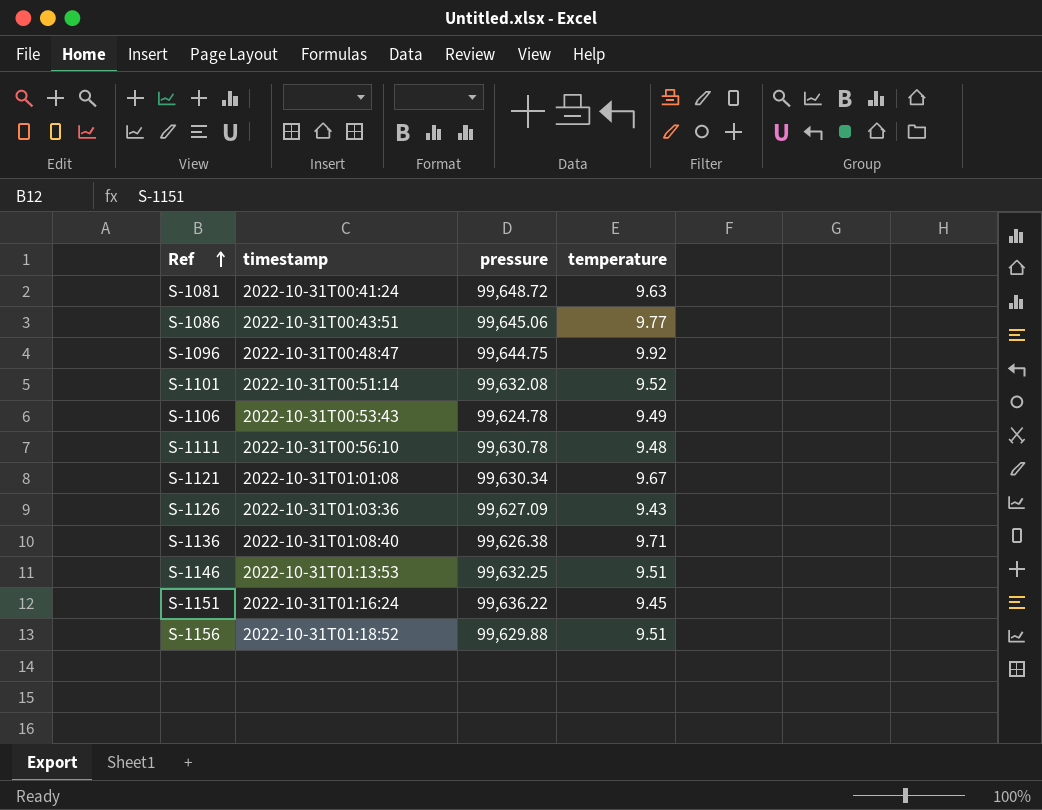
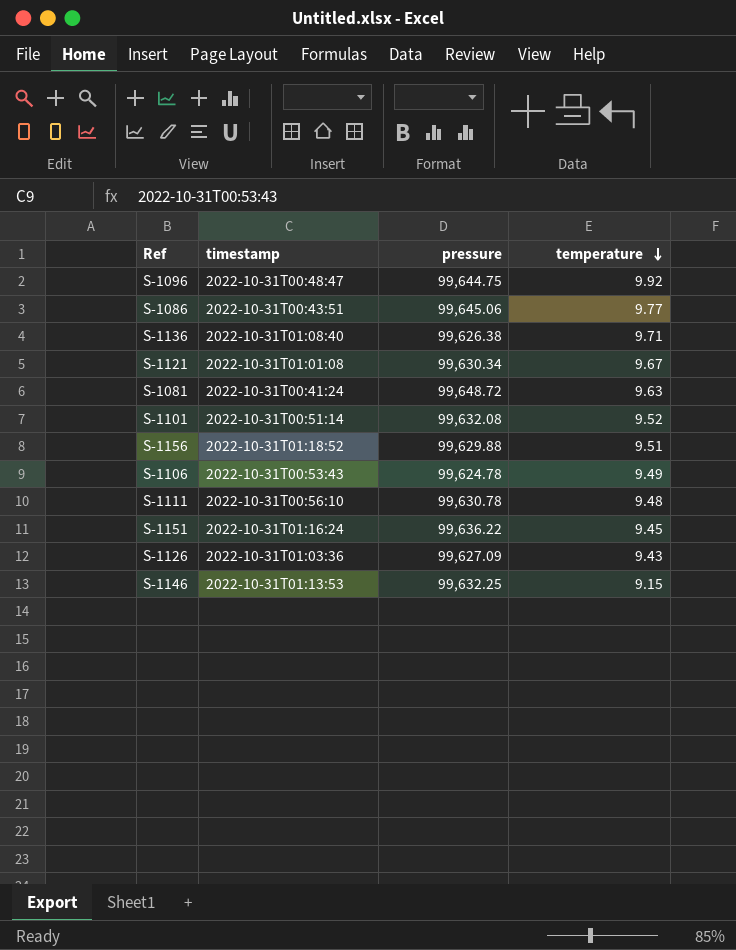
row order: Ref ascending -> temperature descending
S-1146 | temperature: 9.51 -> 9.15

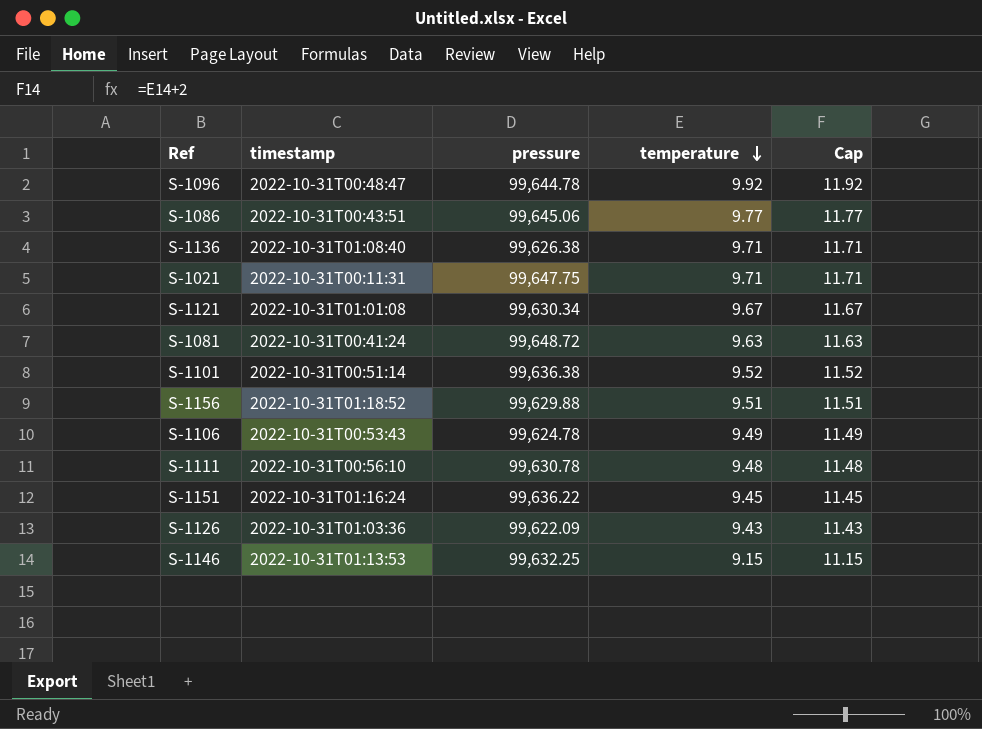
column Cap | formula: none -> [temperature] + 2
S-1096 | pressure: 99,644.75 -> 99,644.78
row S-1021: none -> 2022-10-31T00:11:31 | 99,647.75 | 9.71 | 11.71
S-1101 | pressure: 99,632.08 -> 99,636.38
S-1126 | pressure: 99,627.09 -> 99,622.09

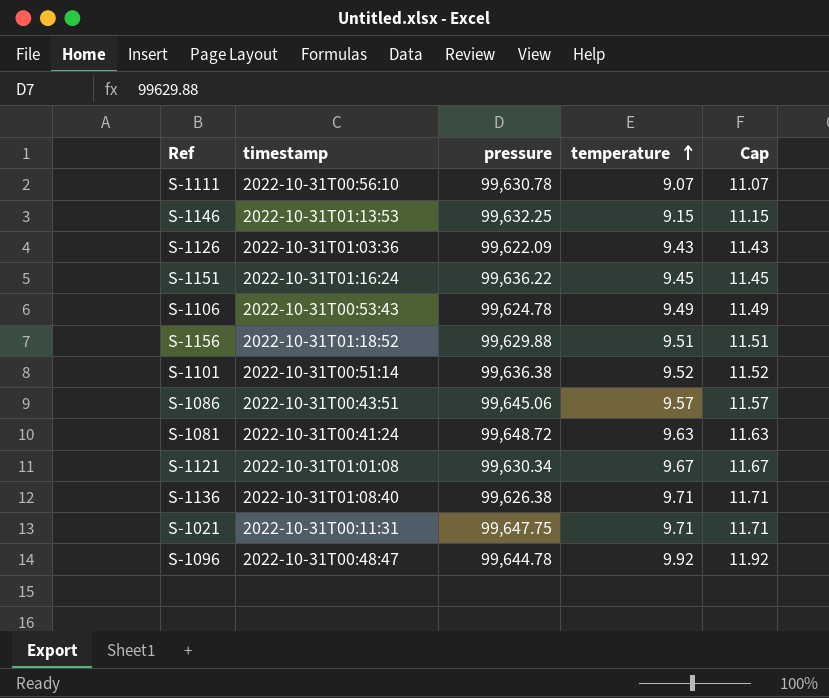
row order: temperature descending -> temperature ascending
S-1111 | temperature: 9.48 -> 9.07
S-1111 | Cap: 11.48 -> 11.07
S-1086 | temperature: 9.77 -> 9.57
S-1086 | Cap: 11.77 -> 11.57

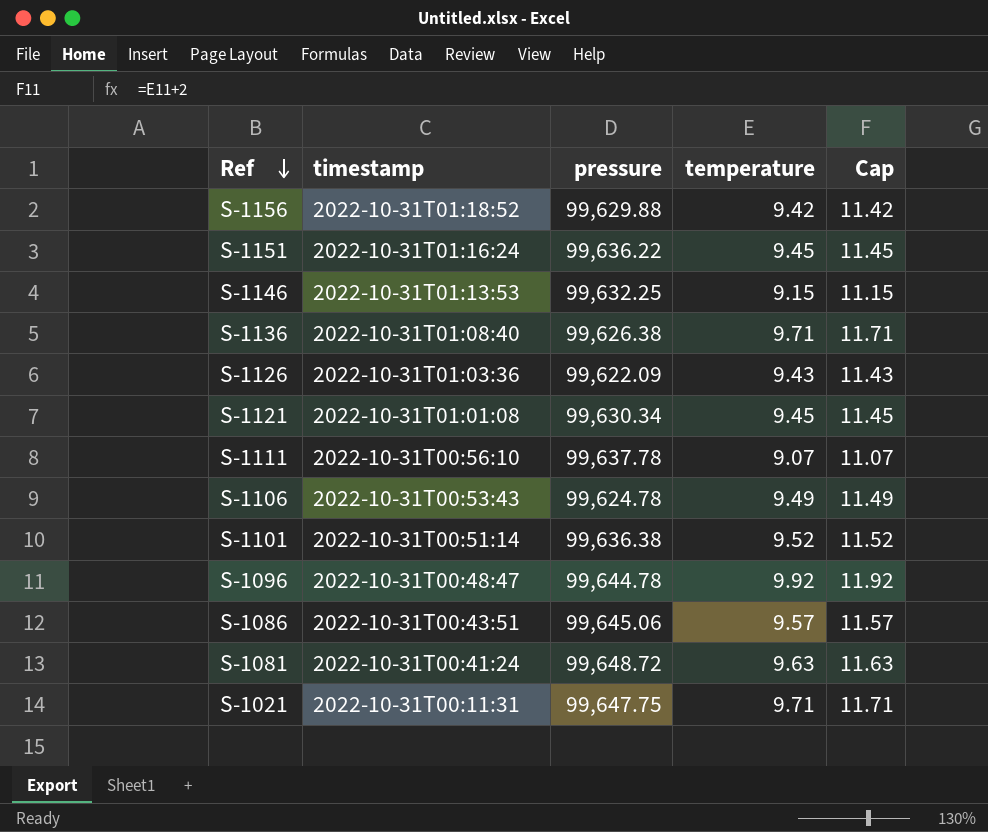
row order: temperature ascending -> Ref descending
S-1156 | temperature: 9.51 -> 9.42
S-1156 | Cap: 11.51 -> 11.42
S-1121 | temperature: 9.67 -> 9.45
S-1121 | Cap: 11.67 -> 11.45
S-1111 | pressure: 99,630.78 -> 99,637.78

